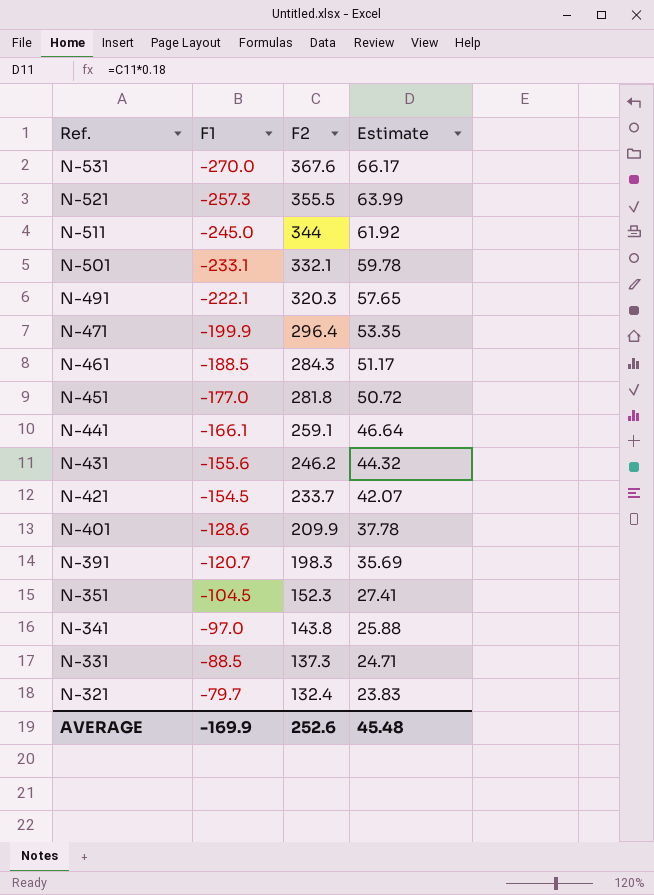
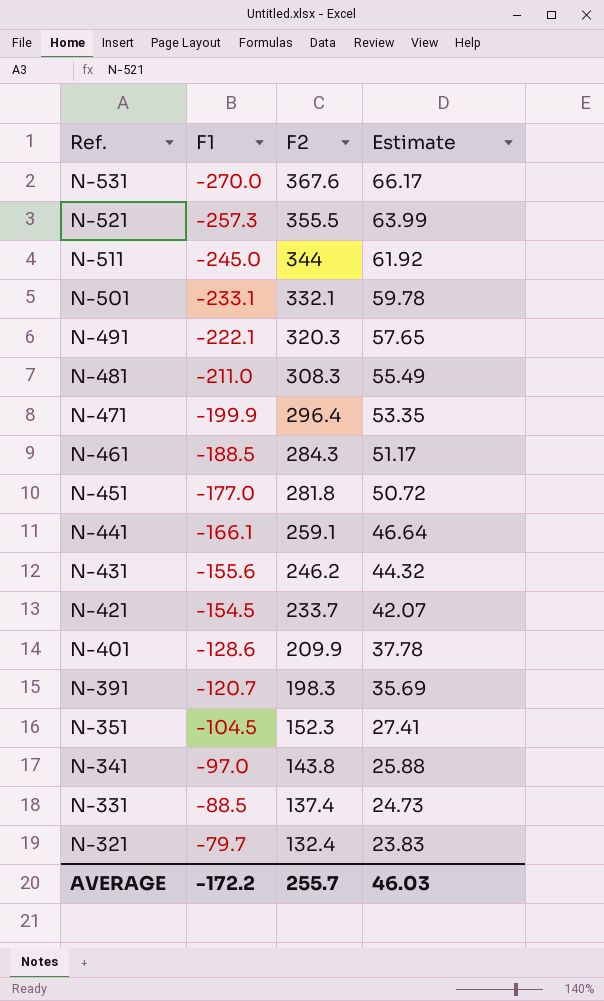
row N-481: none -> -211.0 | 308.3 | 55.49
N-331 | F2: 137.3 -> 137.4
N-331 | Estimate: 24.71 -> 24.73
AVERAGE | F1: -169.9 -> -172.2
AVERAGE | F2: 252.6 -> 255.7
AVERAGE | Estimate: 45.48 -> 46.03

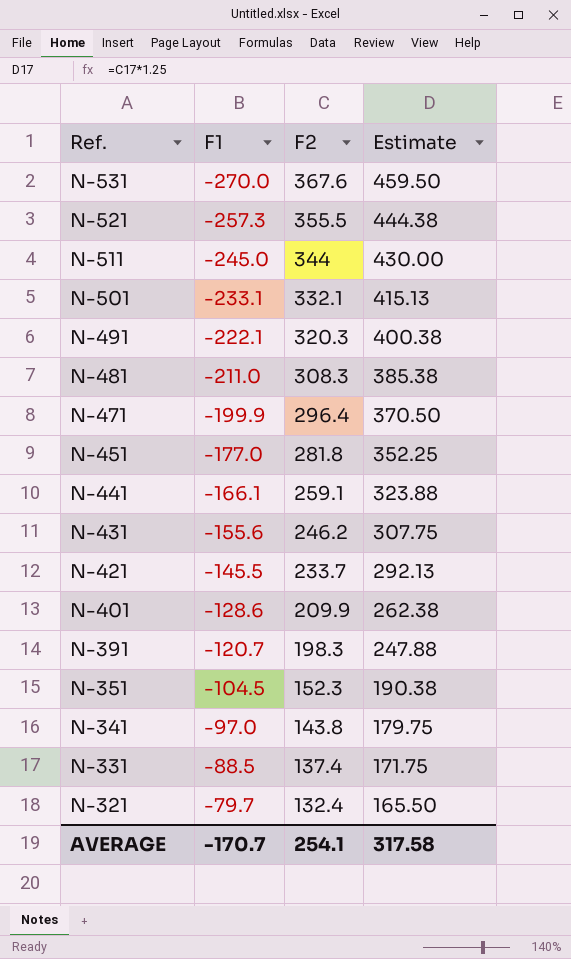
column Estimate | formula: [F2] * 0.18 -> [F2] * 1.25
row N-461: -188.5 | 284.3 | 51.17 -> none
N-421 | F1: -154.5 -> -145.5
AVERAGE | F1: -172.2 -> -170.7
AVERAGE | F2: 255.7 -> 254.1
AVERAGE | Estimate: 46.03 -> 317.58

